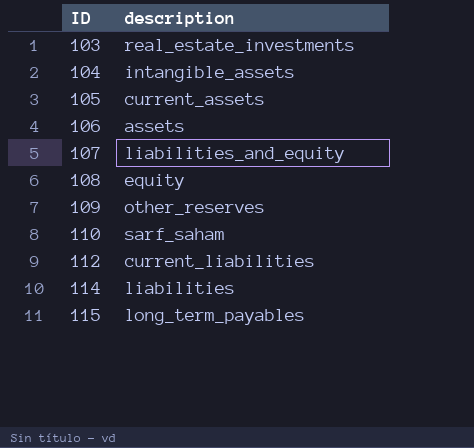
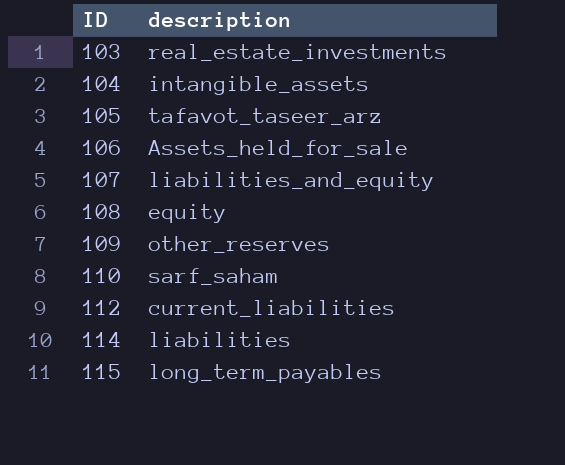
105 | description: current_assets -> tafavot_taseer_arz
106 | description: assets -> Assets_held_for_sale

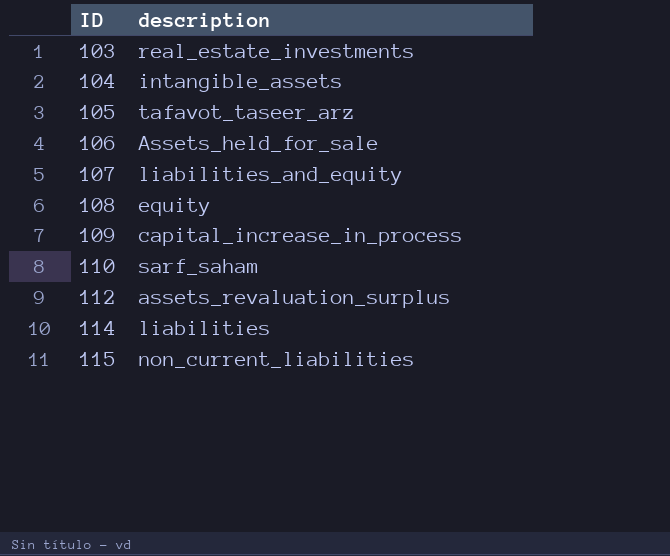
109 | description: other_reserves -> capital_increase_in_process
112 | description: current_liabilities -> assets_revaluation_surplus
115 | description: long_term_payables -> non_current_liabilities

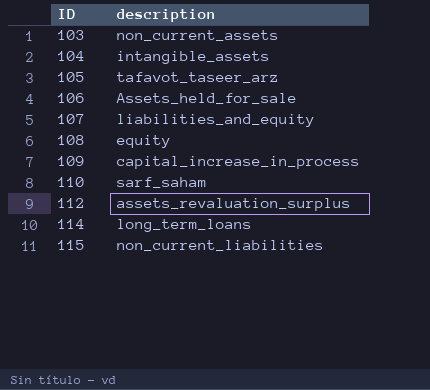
103 | description: real_estate_investments -> non_current_assets
114 | description: liabilities -> long_term_loans

